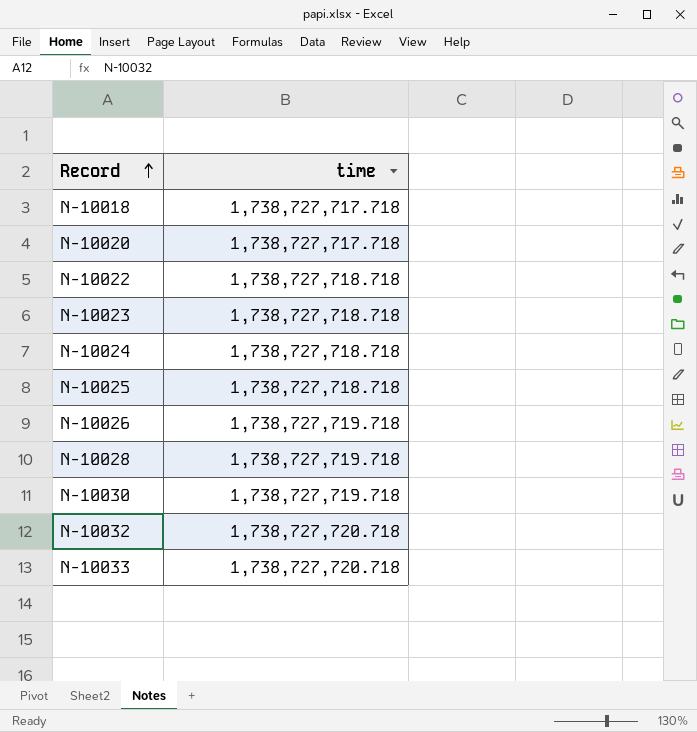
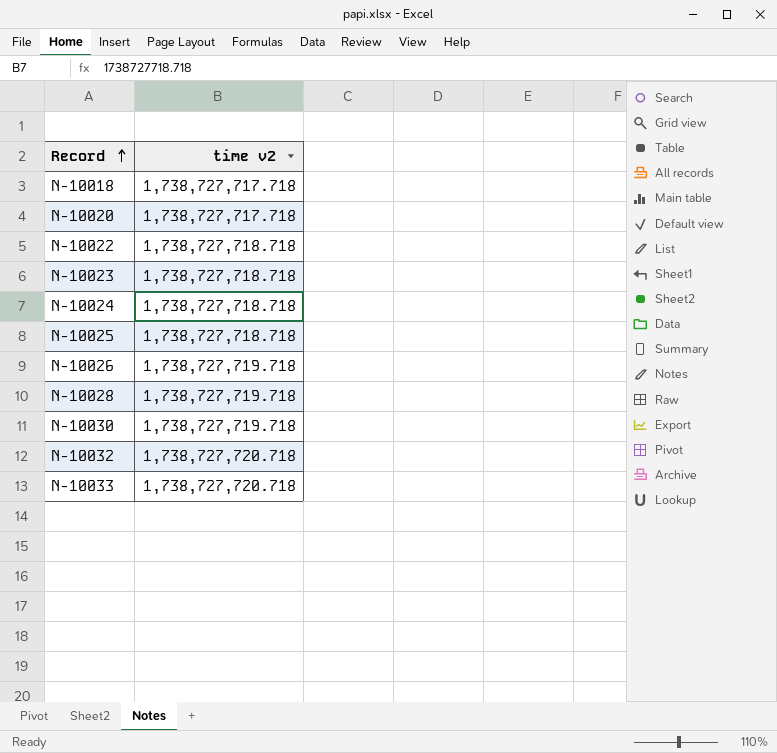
column name: time -> time v2

